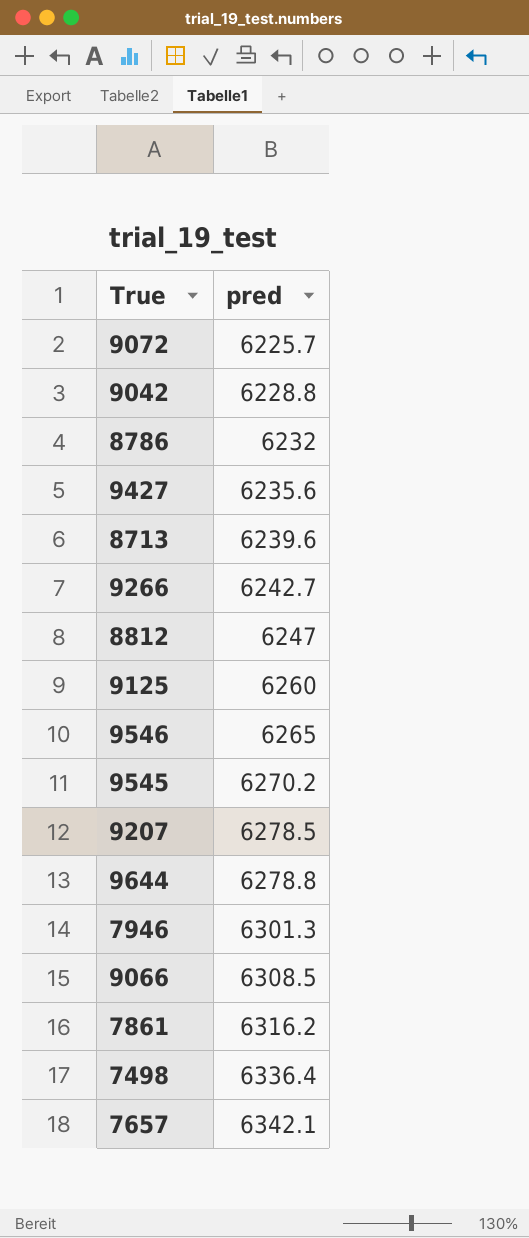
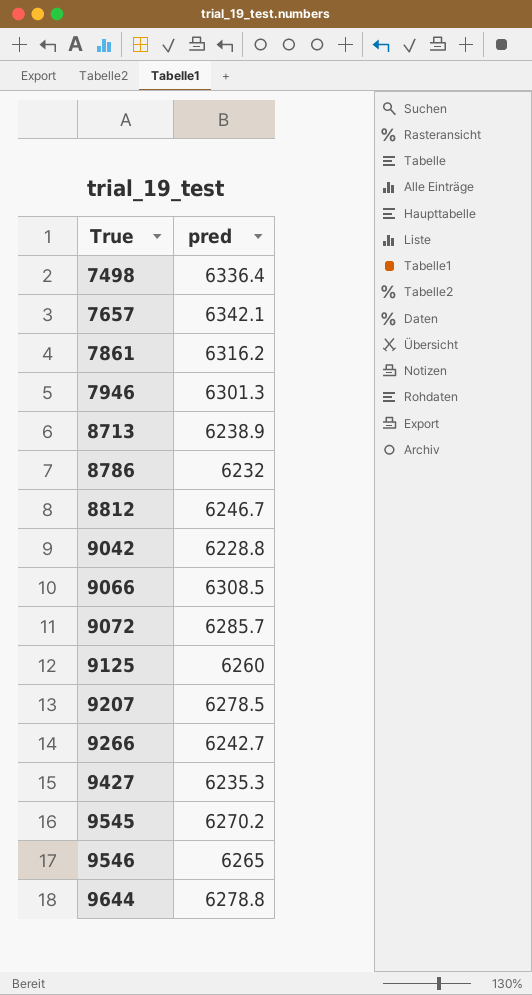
row order: pred ascending -> True ascending
8713 | pred: 6239.6 -> 6238.9
8812 | pred: 6247 -> 6246.7
9072 | pred: 6225.7 -> 6285.7
9427 | pred: 6235.6 -> 6235.3

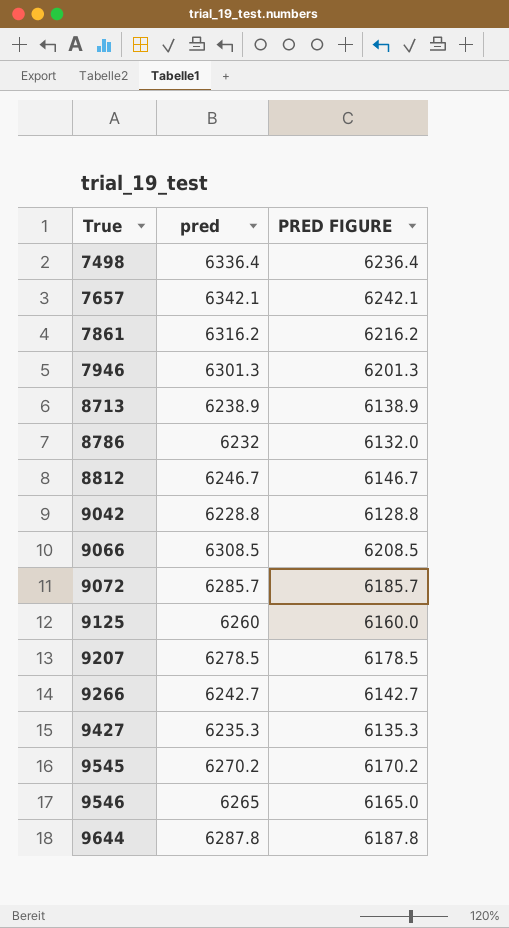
column PRED FIGURE | formula: none -> [pred] - 100
9644 | pred: 6278.8 -> 6287.8

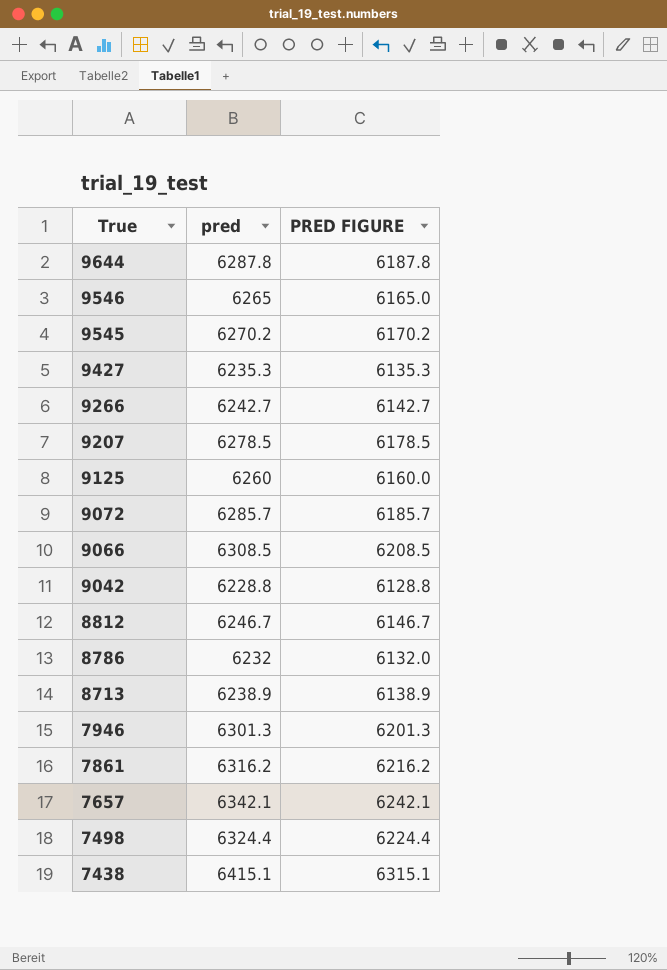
row order: True ascending -> True descending
7498 | pred: 6336.4 -> 6324.4
7498 | PRED FIGURE: 6236.4 -> 6224.4
row 7438: none -> 6415.1 | 6315.1

